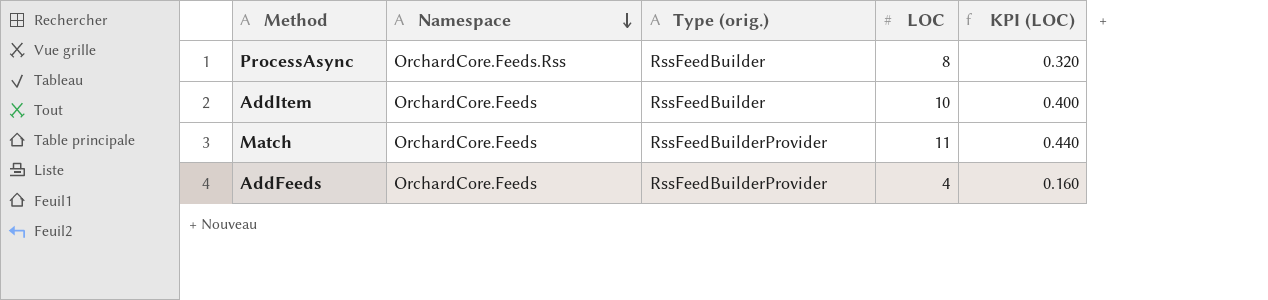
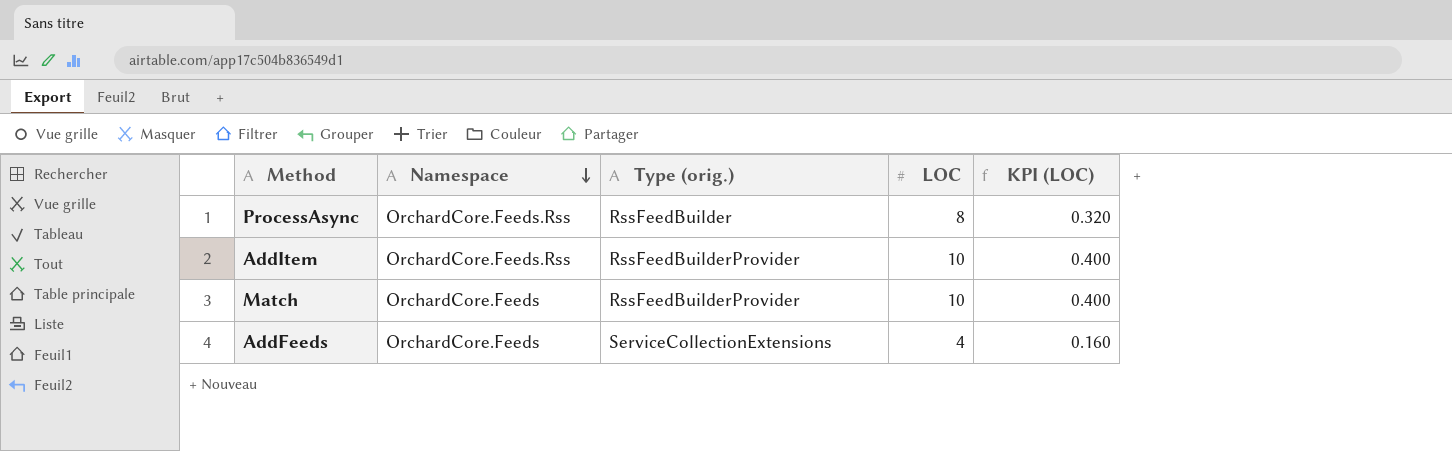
AddItem | Namespace: OrchardCore.Feeds -> OrchardCore.Feeds.Rss
AddItem | Type (orig.): RssFeedBuilder -> RssFeedBuilderProvider
Match | LOC: 11 -> 10
Match | KPI (LOC): 0.440 -> 0.400
AddFeeds | Type (orig.): RssFeedBuilderProvider -> ServiceCollectionExtensions

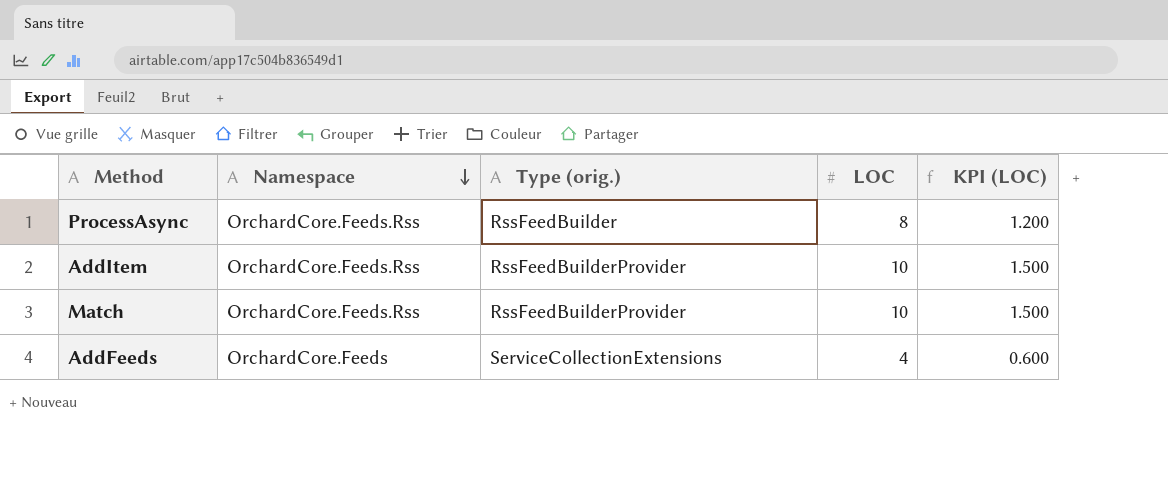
column KPI (LOC) | formula: [LOC] * 0.04 -> [LOC] * 0.15
Match | Namespace: OrchardCore.Feeds -> OrchardCore.Feeds.Rss

